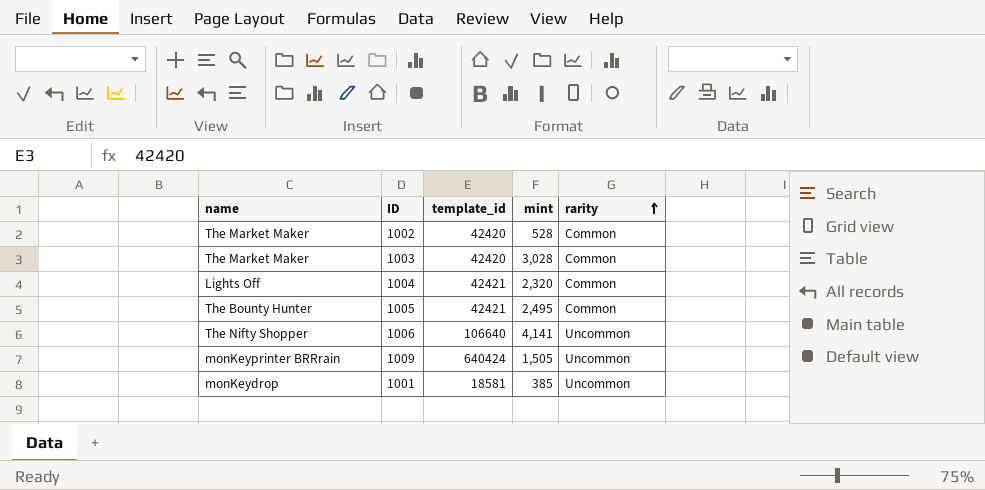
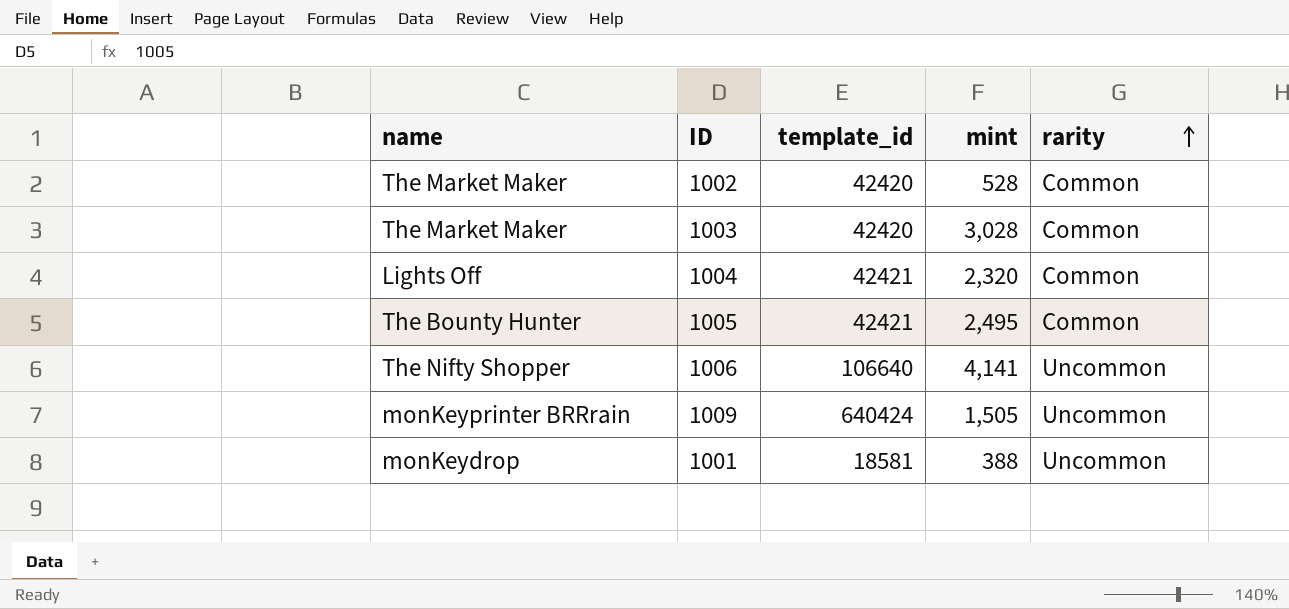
1001 | mint: 385 -> 388

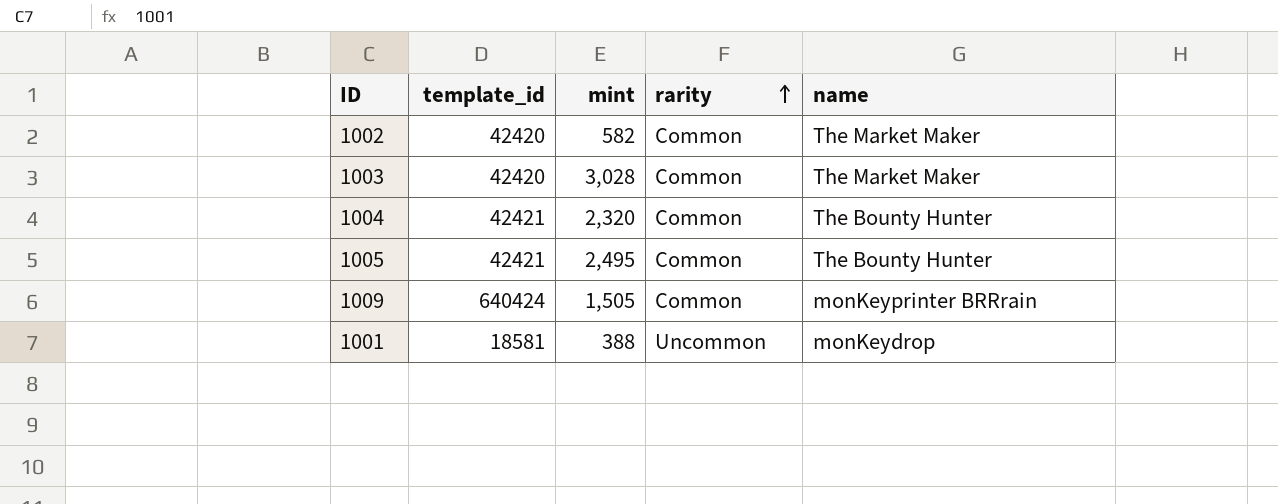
column name | position: 1 -> 5
row 1006: The Nifty Shopper | 106640 | 4,141 | Uncommon -> none
1002 | mint: 528 -> 582
1004 | name: Lights Off -> The Bounty Hunter
1009 | rarity: Uncommon -> Common

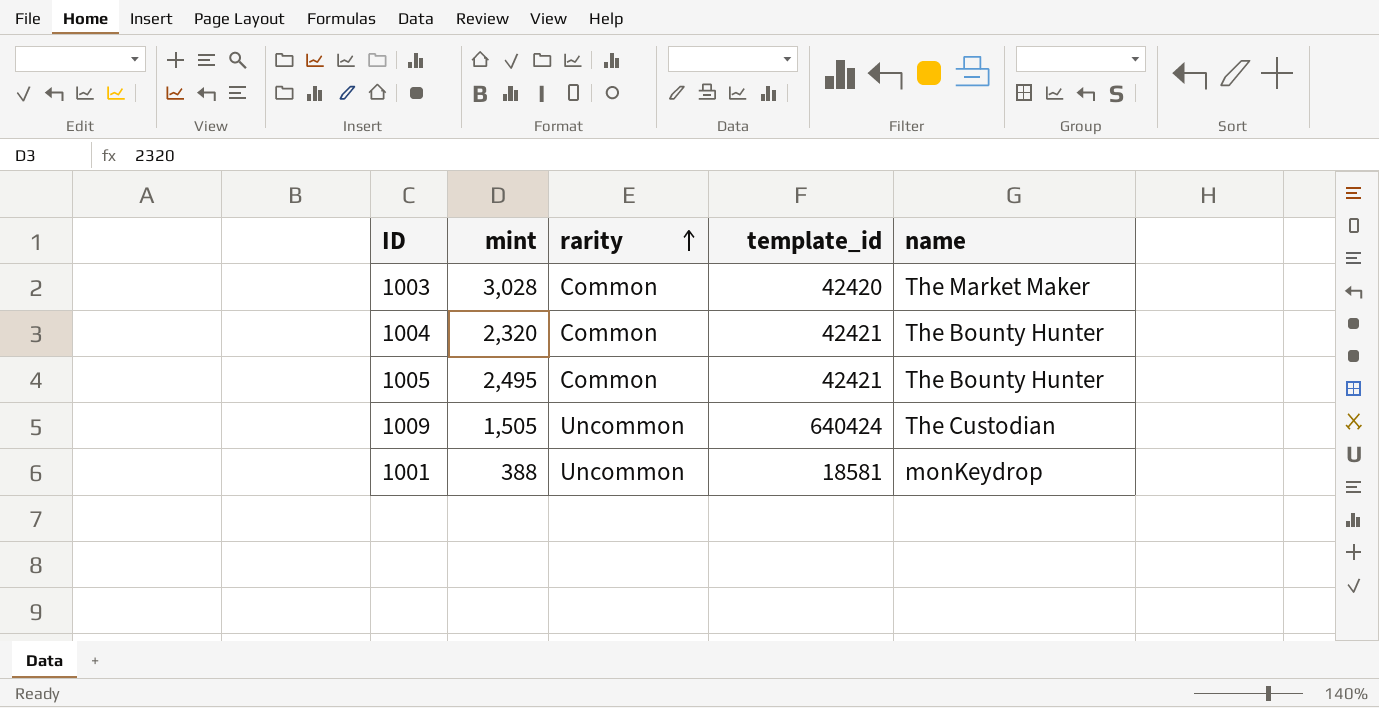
column template_id | position: 2 -> 4
row 1002: 42420 | 582 | Common | The Market Maker -> none
1009 | rarity: Common -> Uncommon
1009 | name: monKeyprinter BRRrain -> The Custodian

